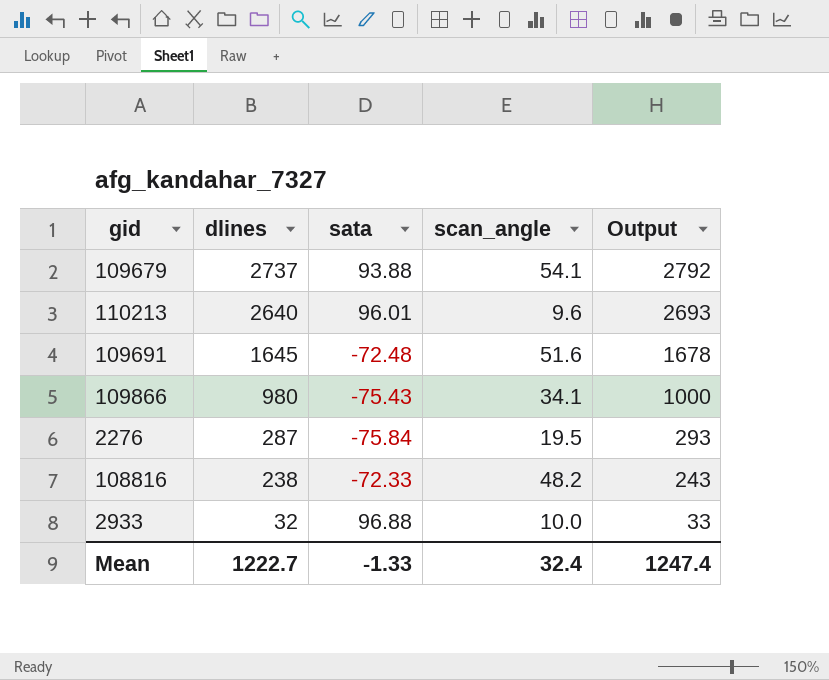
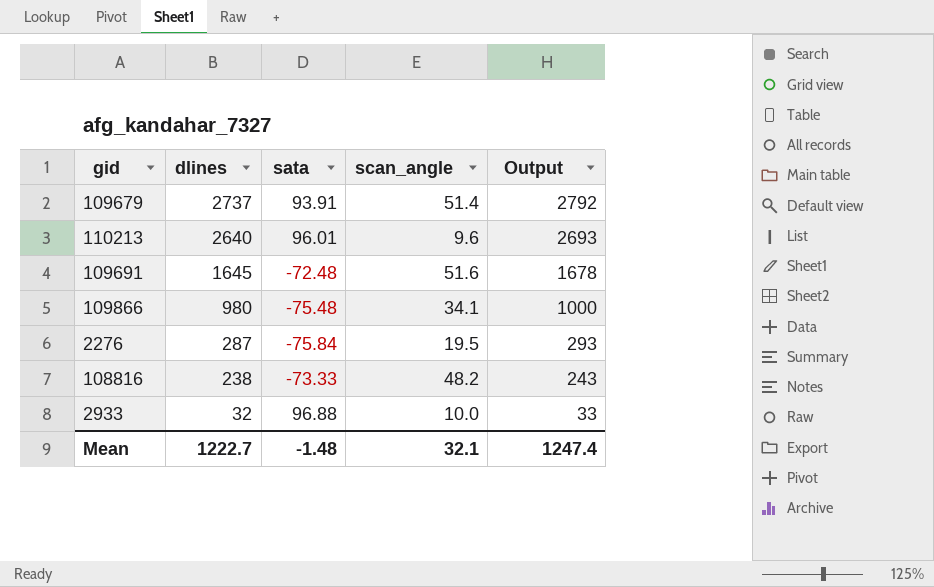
109679 | sata: 93.88 -> 93.91
109679 | scan_angle: 54.1 -> 51.4
109866 | sata: -75.43 -> -75.48
108816 | sata: -72.33 -> -73.33
Mean | sata: -1.33 -> -1.48
Mean | scan_angle: 32.4 -> 32.1

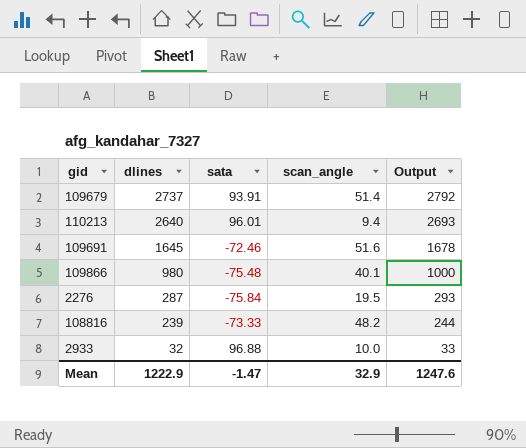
110213 | scan_angle: 9.6 -> 9.4
109691 | sata: -72.48 -> -72.46
109866 | scan_angle: 34.1 -> 40.1
108816 | dlines: 238 -> 239
108816 | Output: 243 -> 244
Mean | dlines: 1222.7 -> 1222.9
Mean | sata: -1.48 -> -1.47
Mean | scan_angle: 32.1 -> 32.9
Mean | Output: 1247.4 -> 1247.6

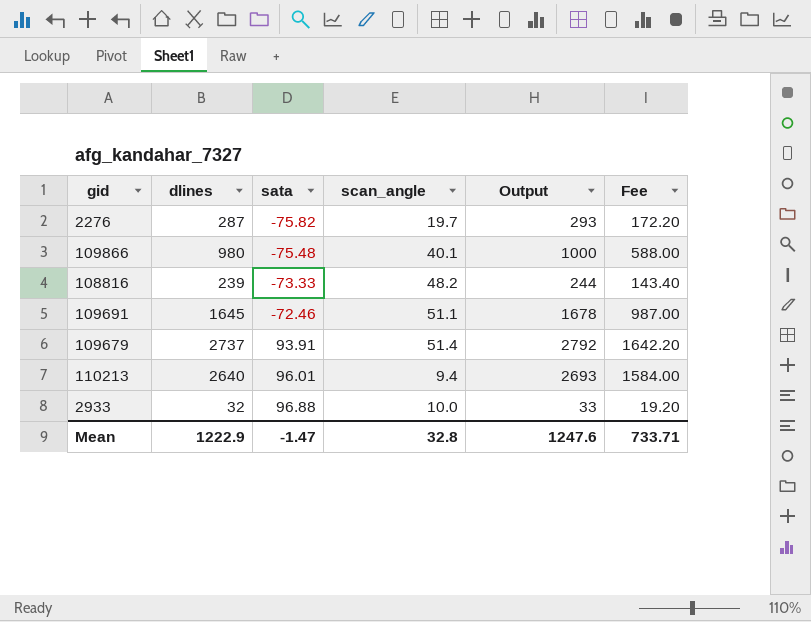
row order: dlines descending -> sata ascending
column Fee | formula: none -> [dlines] * 0.6
2276 | sata: -75.84 -> -75.82
2276 | scan_angle: 19.5 -> 19.7
109691 | scan_angle: 51.6 -> 51.1
Mean | scan_angle: 32.9 -> 32.8

